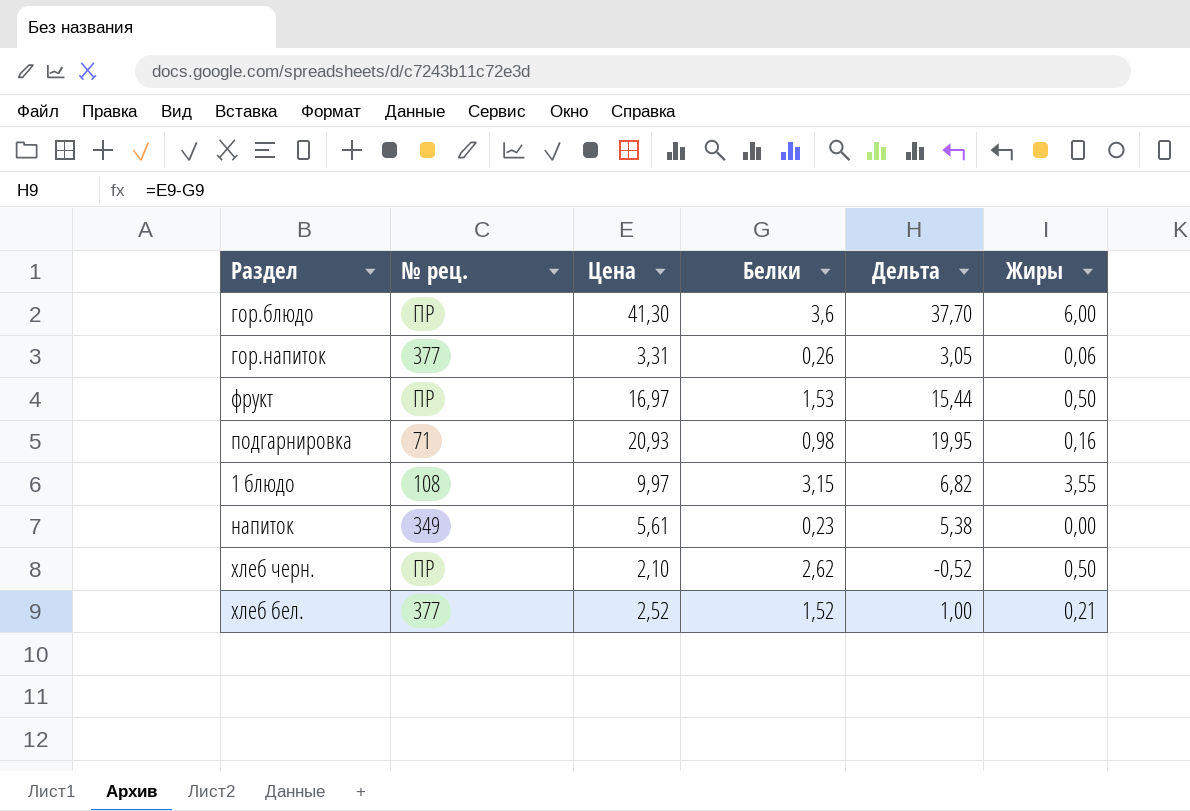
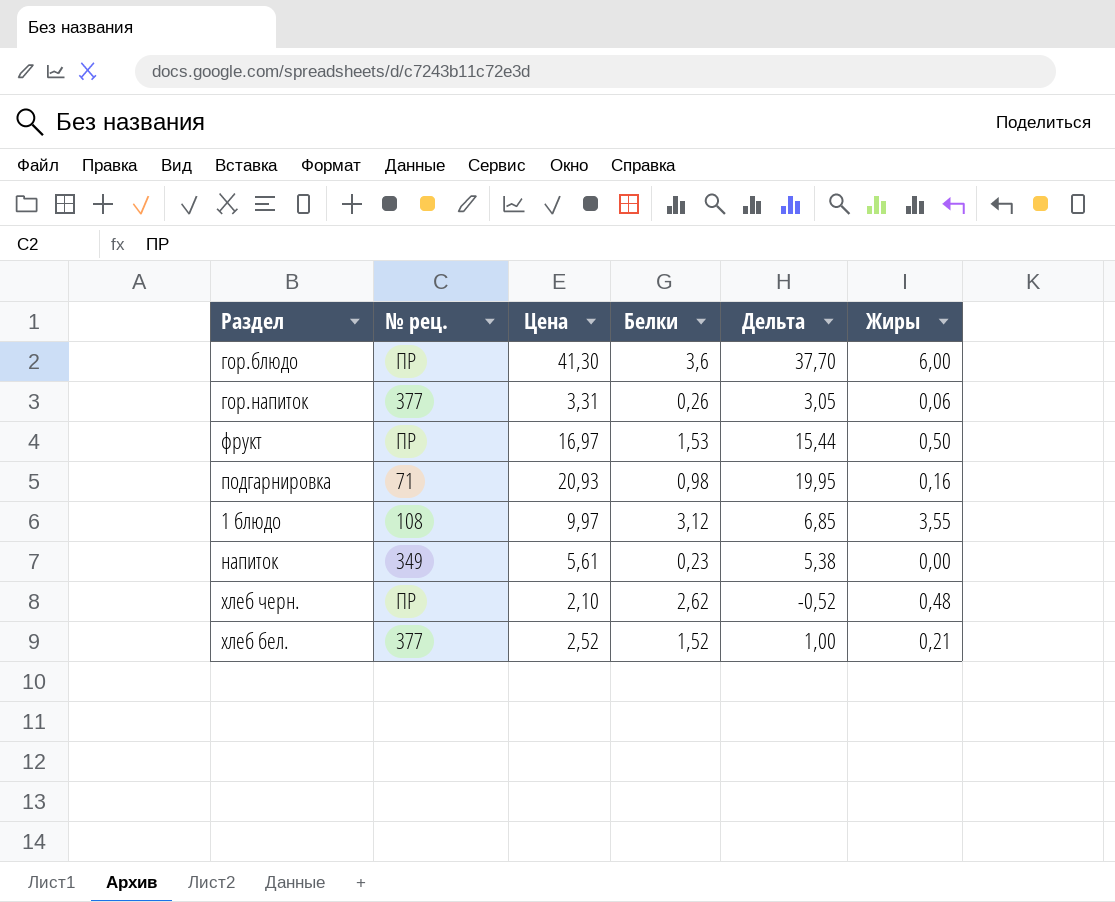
1 блюдо | Белки: 3,15 -> 3,12
1 блюдо | Дельта: 6,82 -> 6,85
хлеб черн. | Жиры: 0,50 -> 0,48

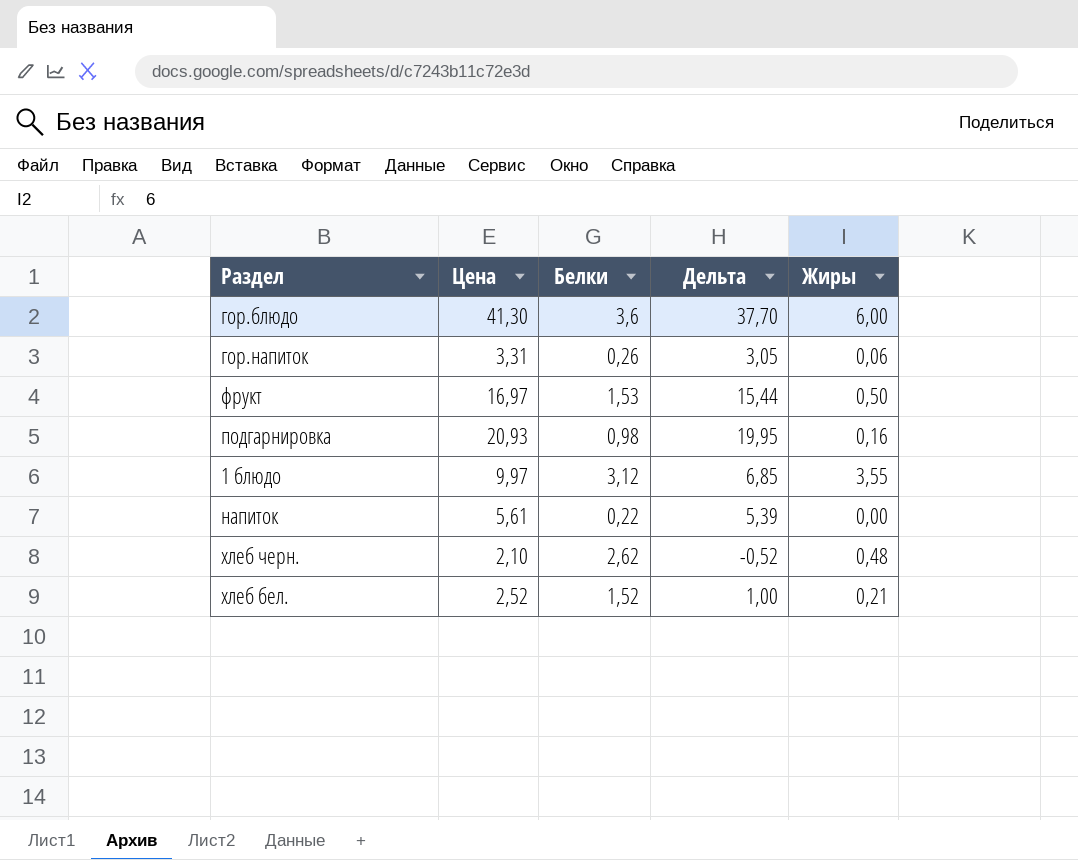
column № рец. | position: 2 -> none
напиток | Белки: 0,23 -> 0,22
напиток | Дельта: 5,38 -> 5,39

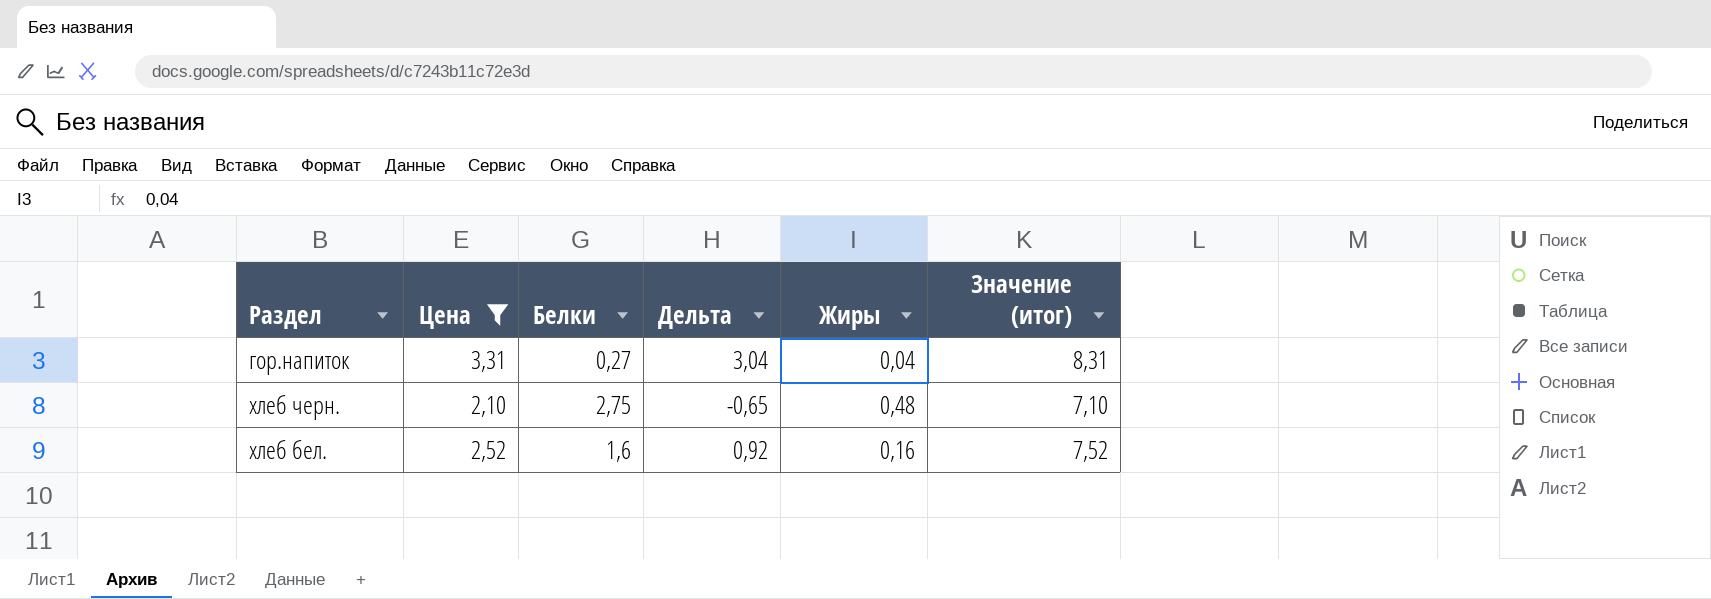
filter: none -> Цена <= 3,31
column Значение (итог) | formula: none -> [Цена] + 5
гор.напиток | Белки: 0,26 -> 0,27
гор.напиток | Дельта: 3,05 -> 3,04
гор.напиток | Жиры: 0,06 -> 0,04
хлеб черн. | Белки: 2,62 -> 2,75
хлеб черн. | Дельта: -0,52 -> -0,65
хлеб бел. | Белки: 1,52 -> 1,6
хлеб бел. | Дельта: 1,00 -> 0,92
хлеб бел. | Жиры: 0,21 -> 0,16

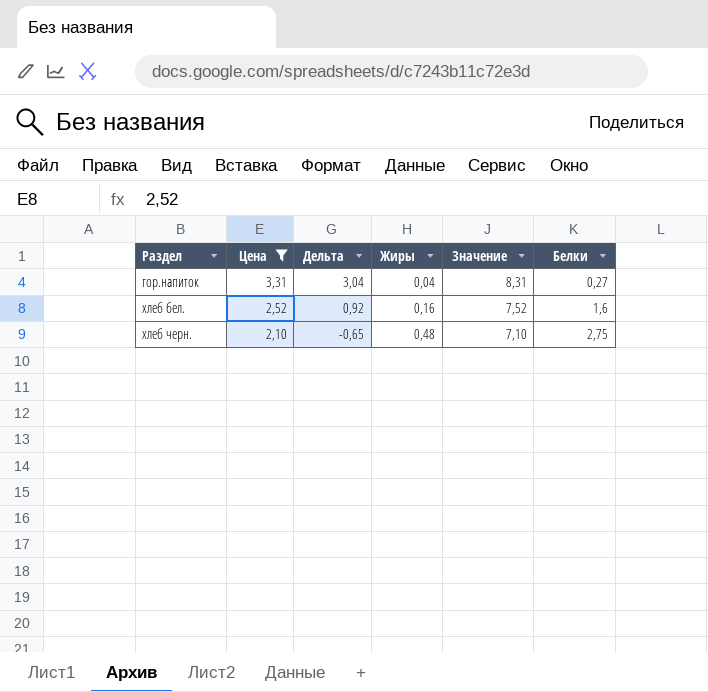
row order: none -> Раздел ascending
column name: Значение (итог) -> Значение
column Белки | position: 3 -> 6

